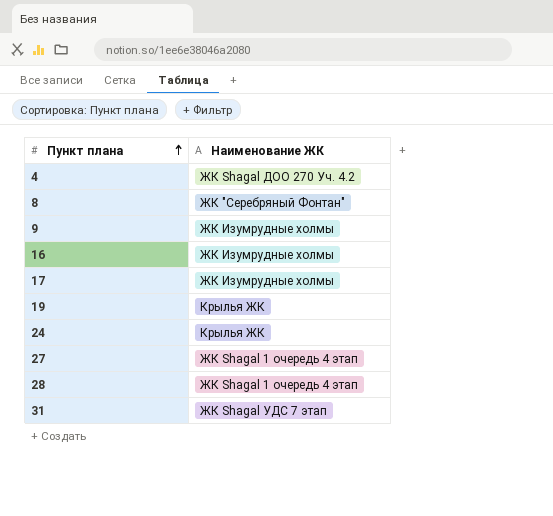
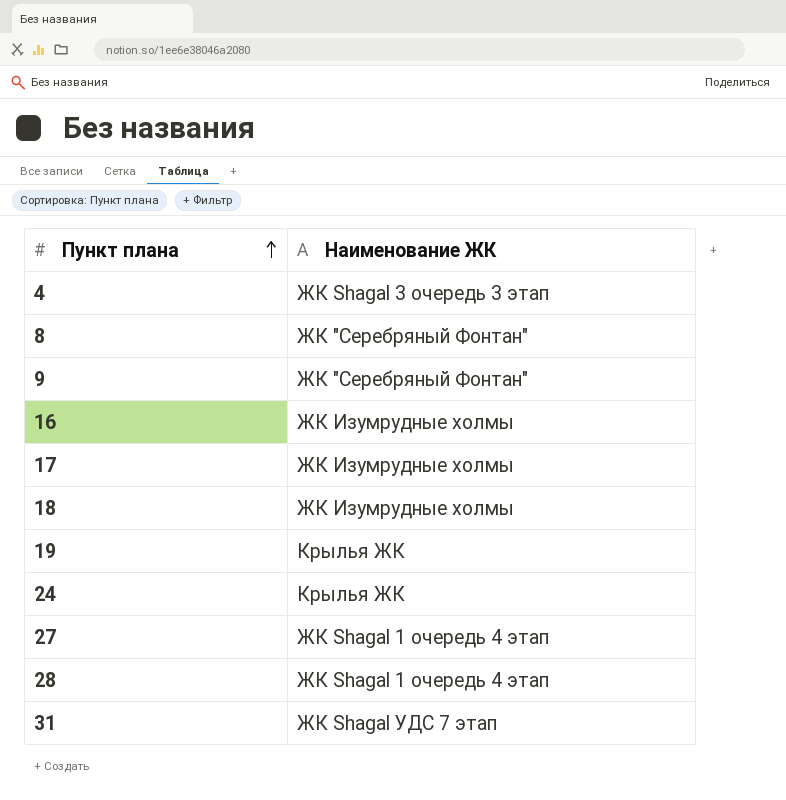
4 | Наименование ЖК: ЖК Shagal ДОО 270 Уч. 4.2 -> ЖК Shagal 3 очередь 3 этап
9 | Наименование ЖК: ЖК Изумрудные холмы -> ЖК "Серебряный Фонтан"
row 18: none -> ЖК Изумрудные холмы

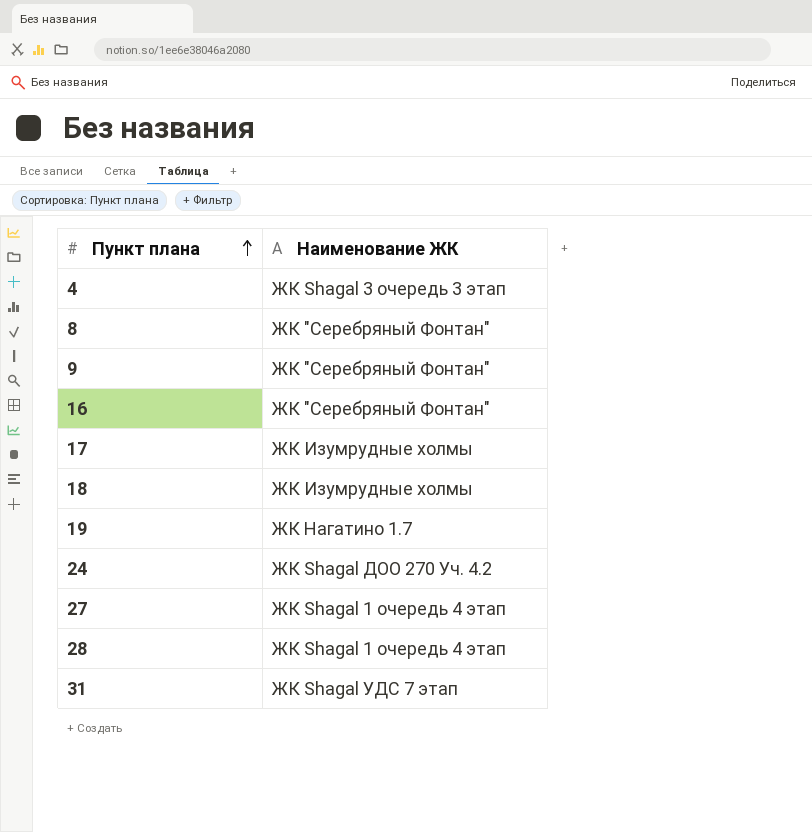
16 | Наименование ЖК: ЖК Изумрудные холмы -> ЖК "Серебряный Фонтан"
19 | Наименование ЖК: Крылья ЖК -> ЖК Нагатино 1.7
24 | Наименование ЖК: Крылья ЖК -> ЖК Shagal ДОО 270 Уч. 4.2

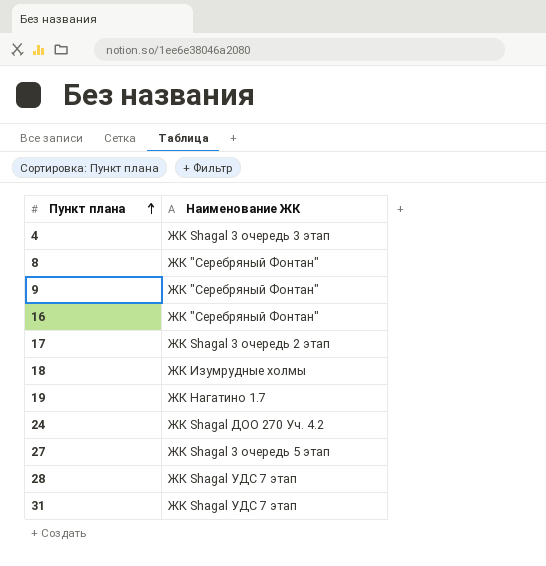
17 | Наименование ЖК: ЖК Изумрудные холмы -> ЖК Shagal 3 очередь 2 этап
27 | Наименование ЖК: ЖК Shagal 1 очередь 4 этап -> ЖК Shagal 3 очередь 5 этап
28 | Наименование ЖК: ЖК Shagal 1 очередь 4 этап -> ЖК Shagal УДС 7 этап

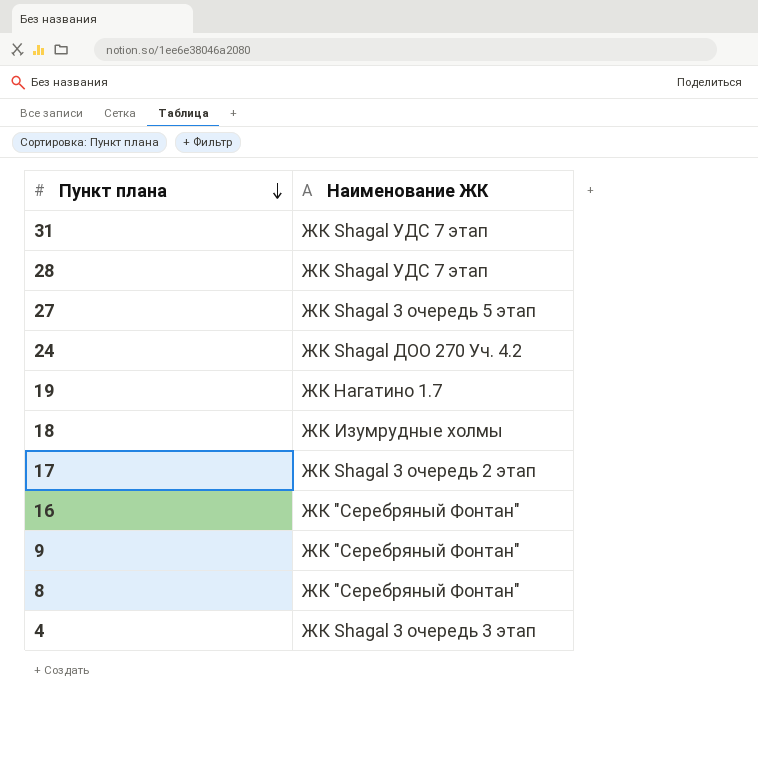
row order: Пункт плана ascending -> Пункт плана descending

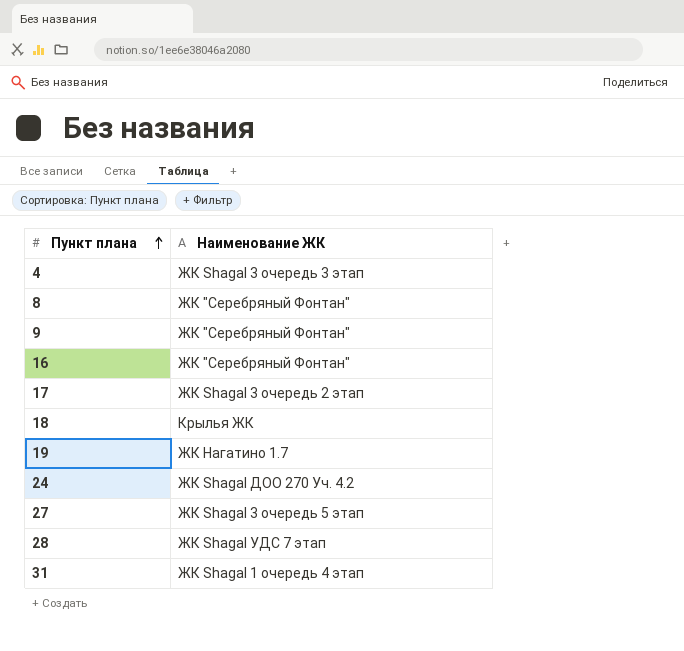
row order: Пункт плана descending -> Пункт плана ascending
18 | Наименование ЖК: ЖК Изумрудные холмы -> Крылья ЖК
31 | Наименование ЖК: ЖК Shagal УДС 7 этап -> ЖК Shagal 1 очередь 4 этап

